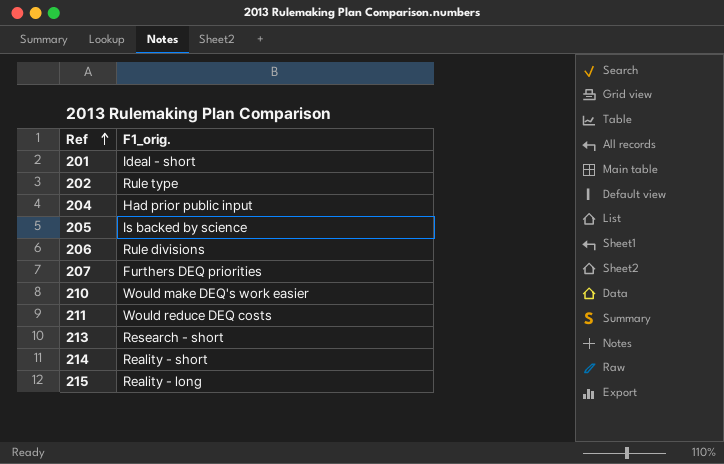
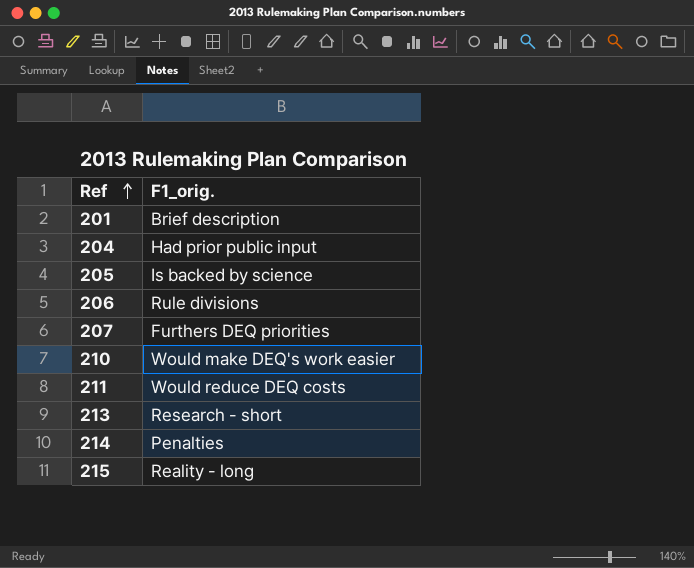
row 202: Rule type -> none
201 | F1_orig.: Ideal - short -> Brief description
214 | F1_orig.: Reality - short -> Penalties

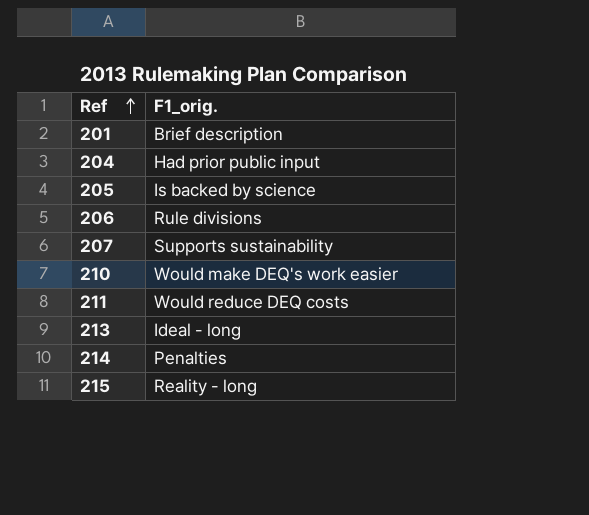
207 | F1_orig.: Furthers DEQ priorities -> Supports sustainability
213 | F1_orig.: Research - short -> Ideal - long

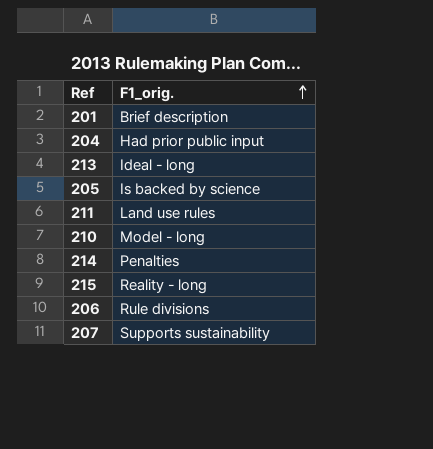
row order: Ref ascending -> F1_orig. ascending
211 | F1_orig.: Would reduce DEQ costs -> Land use rules
210 | F1_orig.: Would make DEQ's work easier -> Model - long

